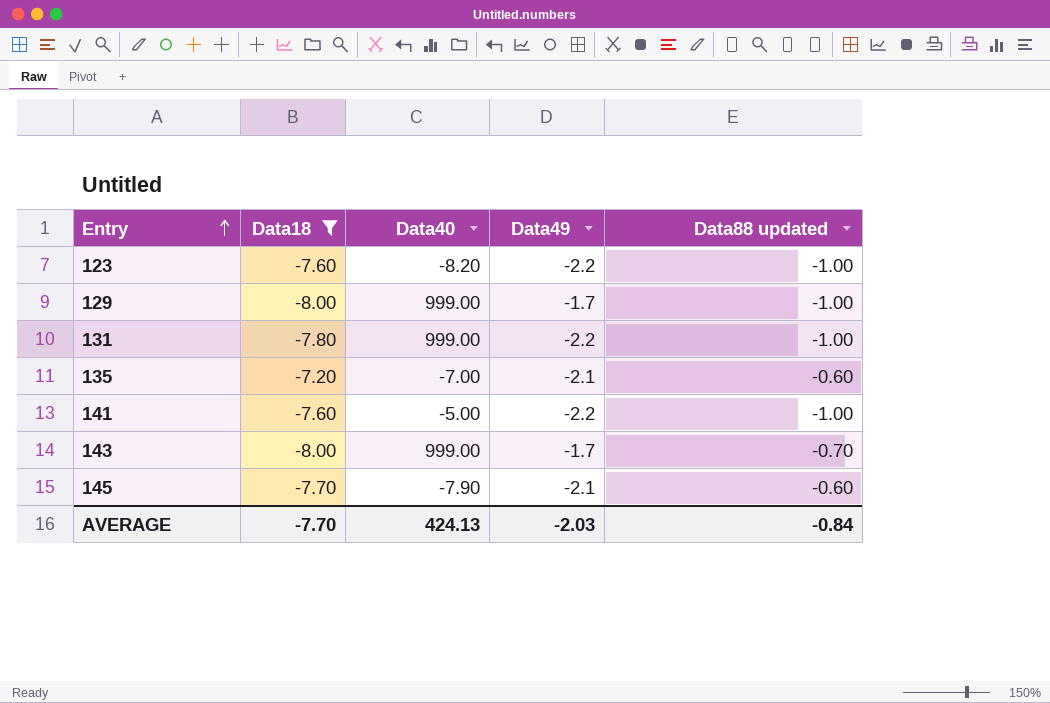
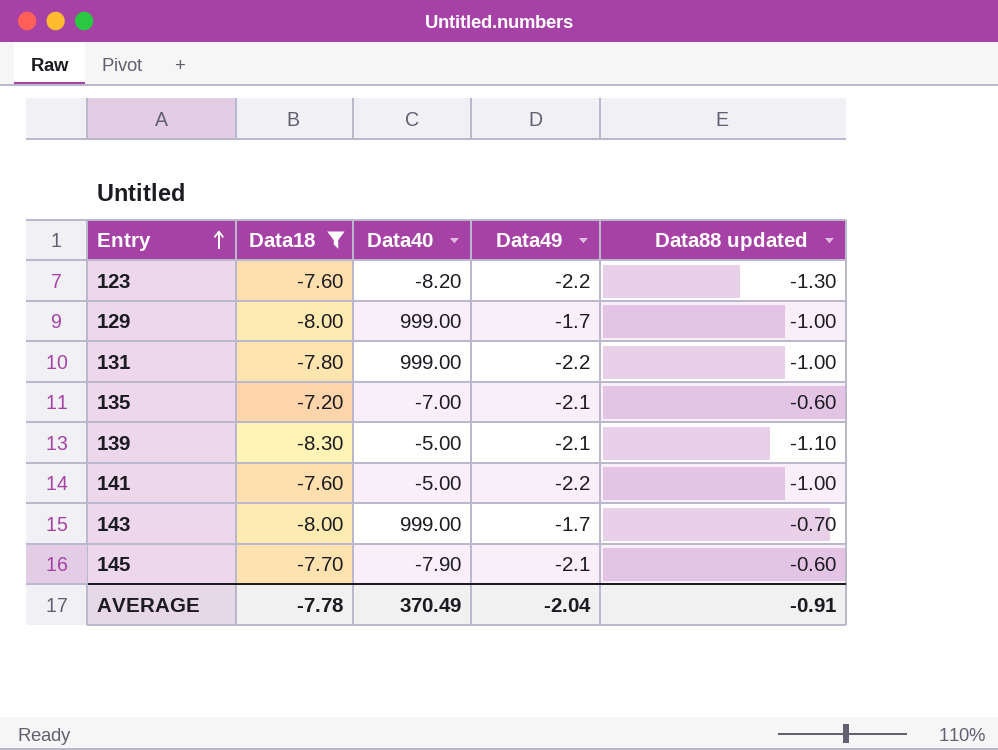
123 | Data88 updated: -1.00 -> -1.30
row 139: none -> -8.30 | -5.00 | -2.1 | -1.10
AVERAGE | Data18: -7.70 -> -7.78
AVERAGE | Data40: 424.13 -> 370.49
AVERAGE | Data49: -2.03 -> -2.04
AVERAGE | Data88 updated: -0.84 -> -0.91

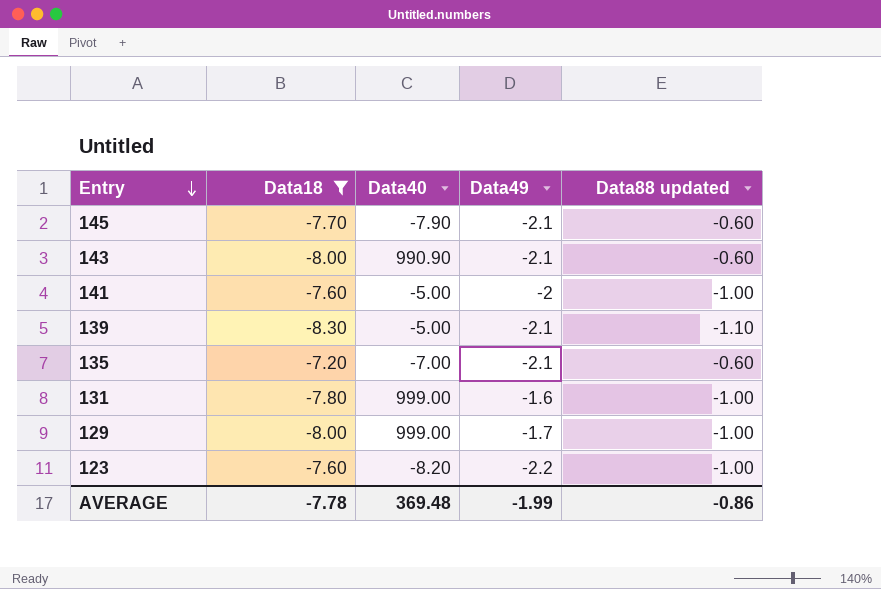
row order: Entry ascending -> Entry descending
143 | Data40: 999.00 -> 990.90
143 | Data49: -1.7 -> -2.1
143 | Data88 updated: -0.70 -> -0.60
141 | Data49: -2.2 -> -2
131 | Data49: -2.2 -> -1.6
123 | Data88 updated: -1.30 -> -1.00
AVERAGE | Data40: 370.49 -> 369.48
AVERAGE | Data49: -2.04 -> -1.99
AVERAGE | Data88 updated: -0.91 -> -0.86

